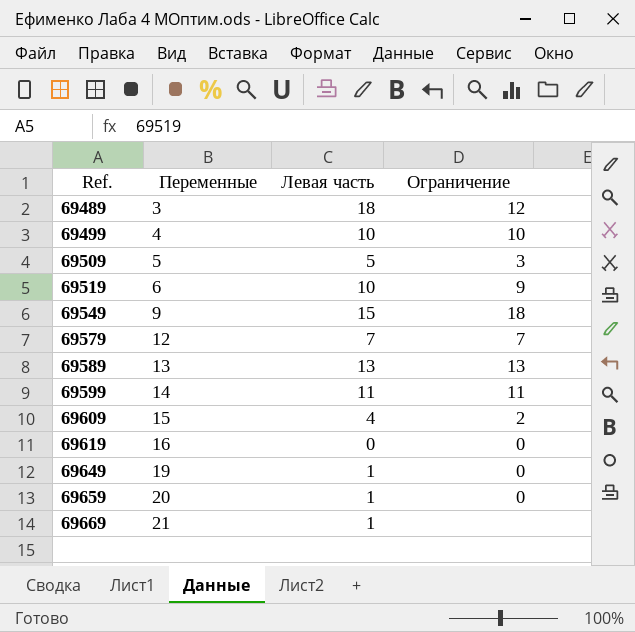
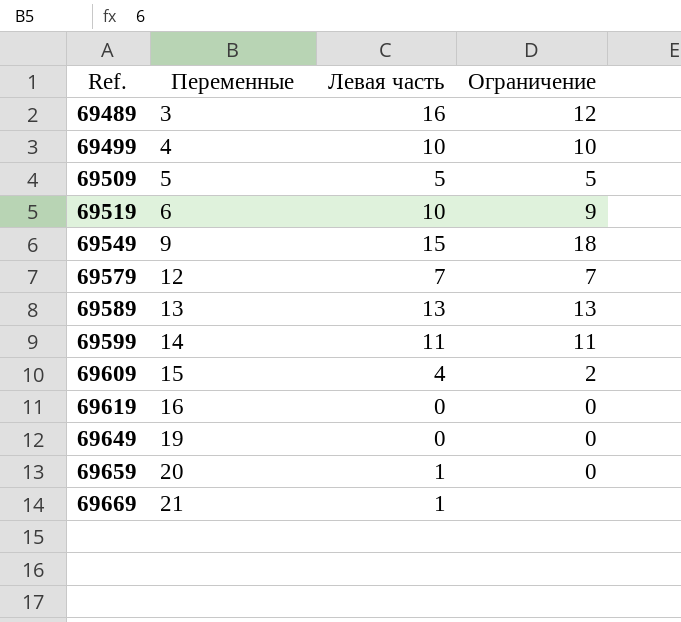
69489 | Левая часть: 18 -> 16
69509 | Ограничение: 3 -> 5
69649 | Левая часть: 1 -> 0

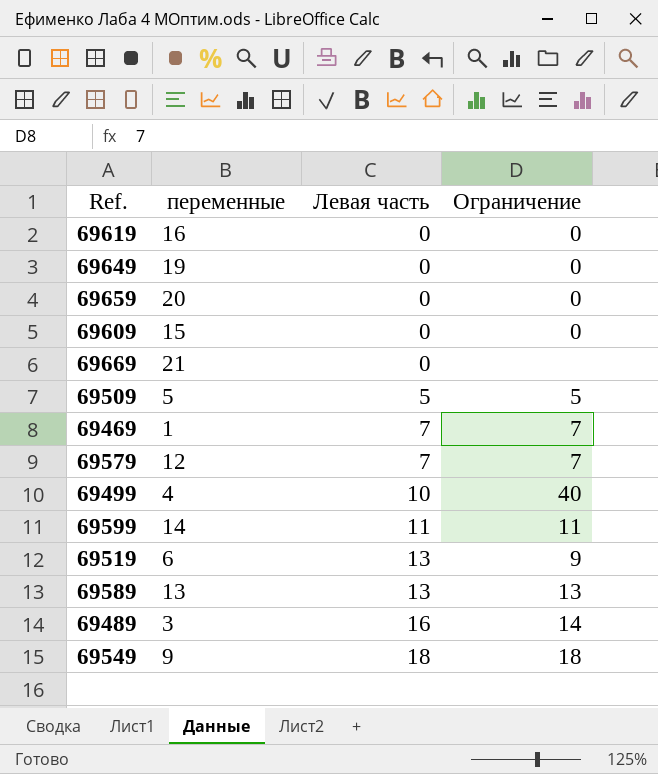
row order: Ref. ascending -> Левая часть ascending
column name: Переменные -> переменные
69659 | Левая часть: 1 -> 0
69609 | Левая часть: 4 -> 0
69609 | Ограничение: 2 -> 0
69669 | Левая часть: 1 -> 0
row 69469: none -> 1 | 7 | 7
69499 | Ограничение: 10 -> 40
69519 | Левая часть: 10 -> 13
69489 | Ограничение: 12 -> 14
69549 | Левая часть: 15 -> 18

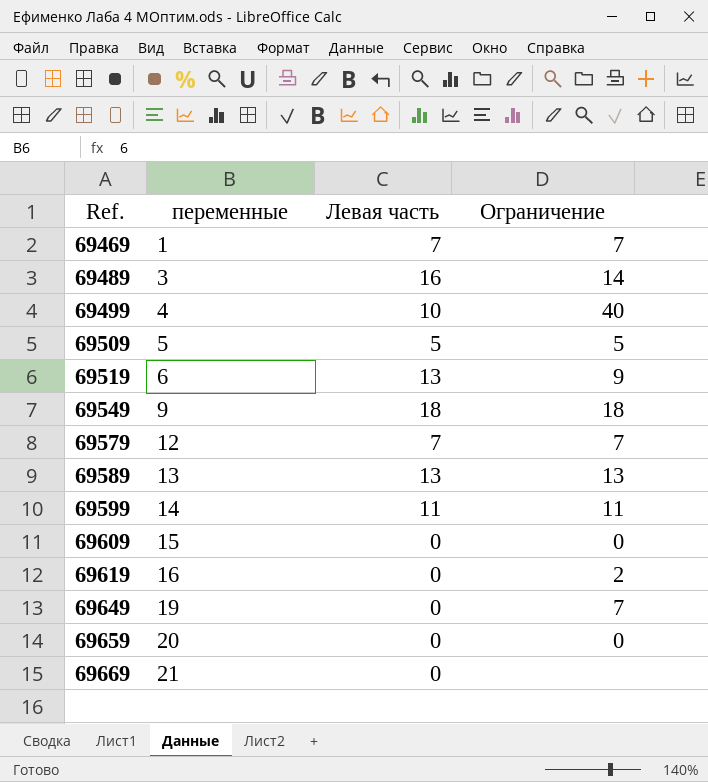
row order: Левая часть ascending -> Ref. ascending
69619 | Ограничение: 0 -> 2
69649 | Ограничение: 0 -> 7

